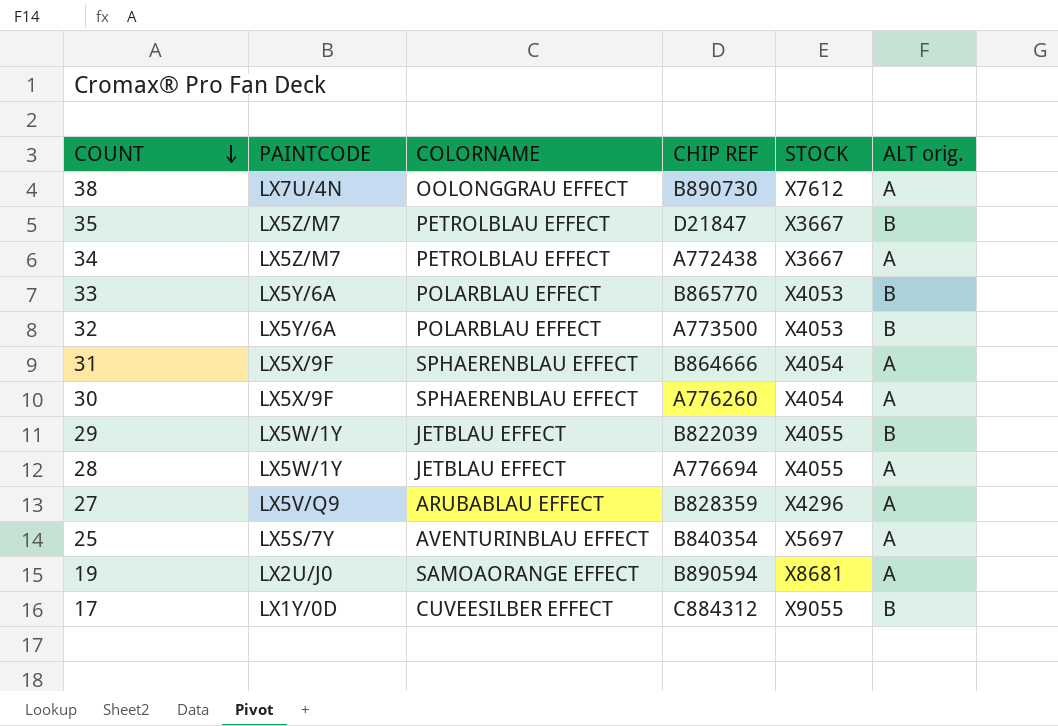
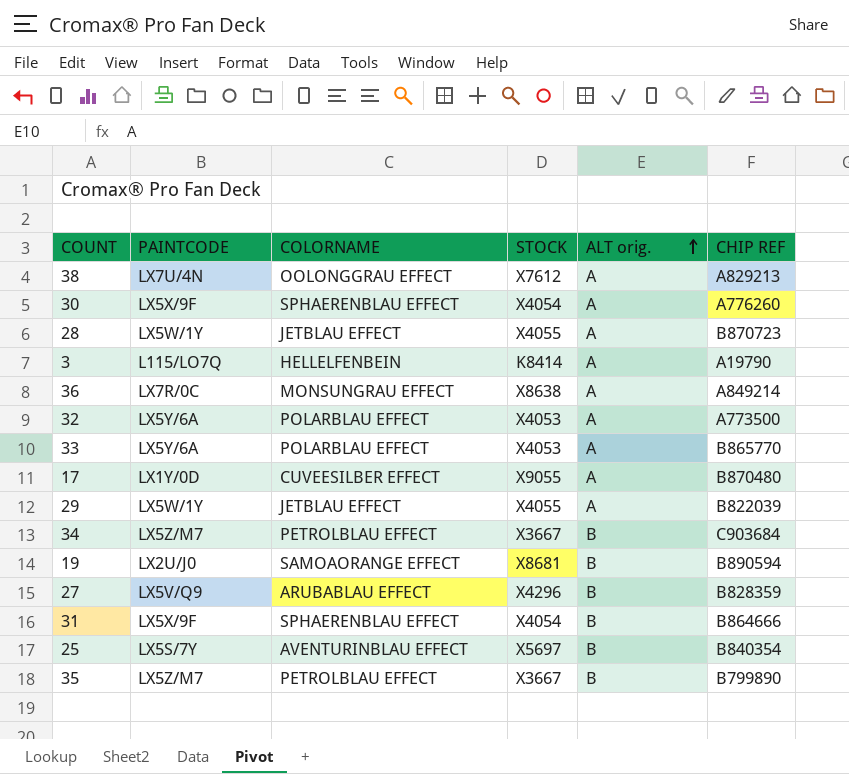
row order: COUNT descending -> ALT orig. ascending
column CHIP REF | position: 4 -> 6
38 | CHIP REF: B890730 -> A829213
28 | CHIP REF: A776694 -> B870723
row 3: none -> L115/LO7Q | HELLELFENBEIN | K8414 | A | A19790
row 36: none -> LX7R/0C | MONSUNGRAU EFFECT | X8638 | A | A849214
32 | ALT orig.: B -> A
33 | ALT orig.: B -> A
17 | ALT orig.: B -> A
17 | CHIP REF: C884312 -> B870480
29 | ALT orig.: B -> A
34 | ALT orig.: A -> B
34 | CHIP REF: A772438 -> C903684
19 | ALT orig.: A -> B
27 | ALT orig.: A -> B
31 | ALT orig.: A -> B
25 | ALT orig.: A -> B
35 | CHIP REF: D21847 -> B799890

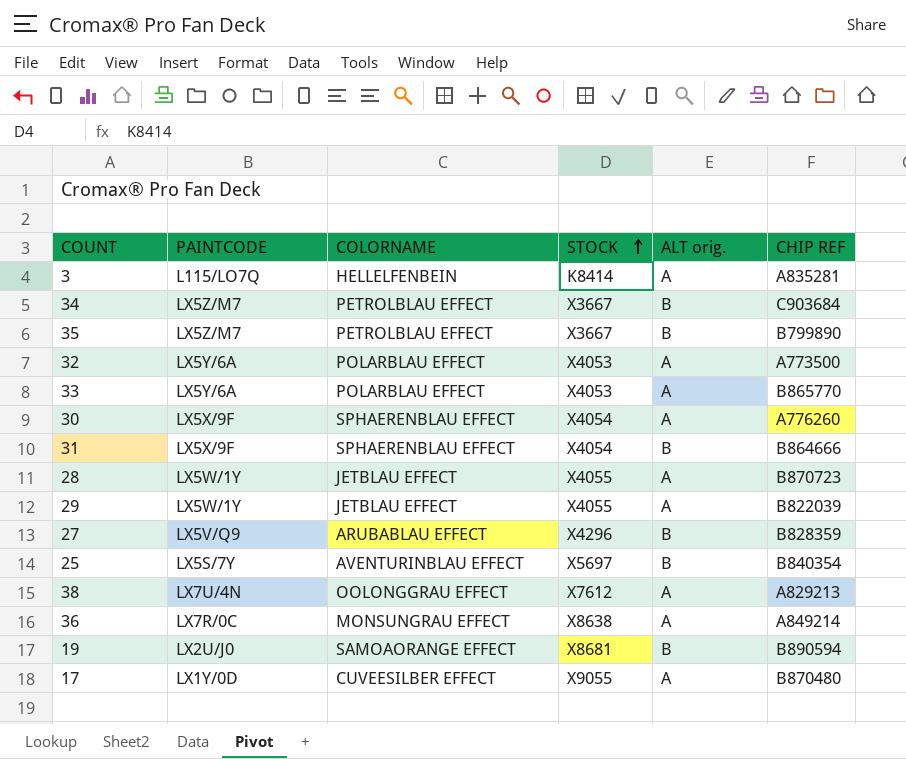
row order: ALT orig. ascending -> STOCK ascending
3 | CHIP REF: A19790 -> A835281

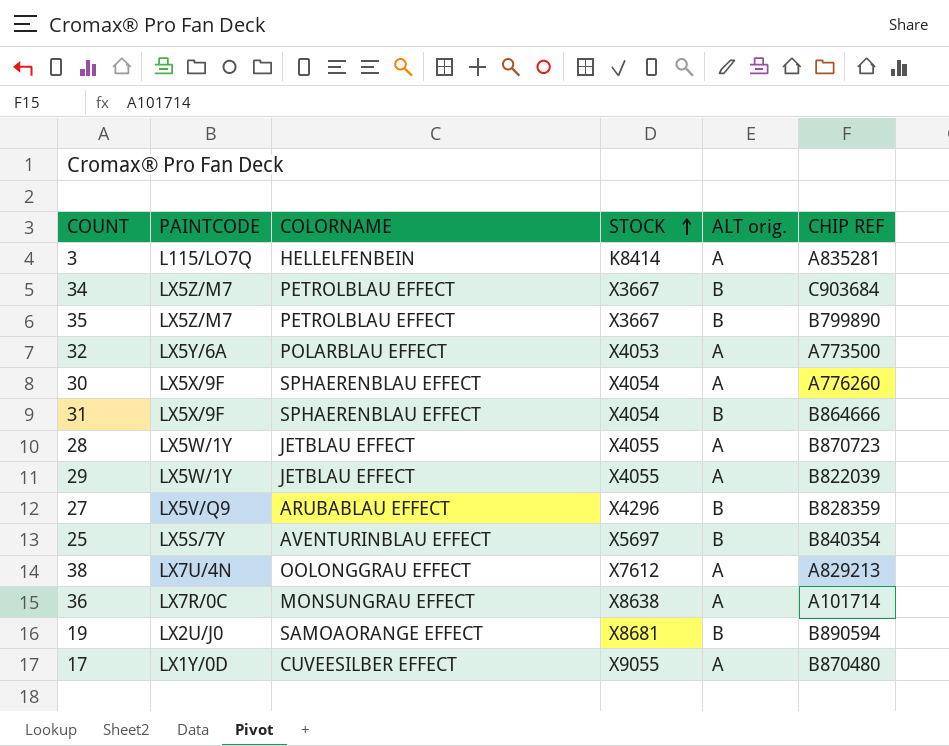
row 33: LX5Y/6A | POLARBLAU EFFECT | X4053 | A | B865770 -> none
36 | CHIP REF: A849214 -> A101714

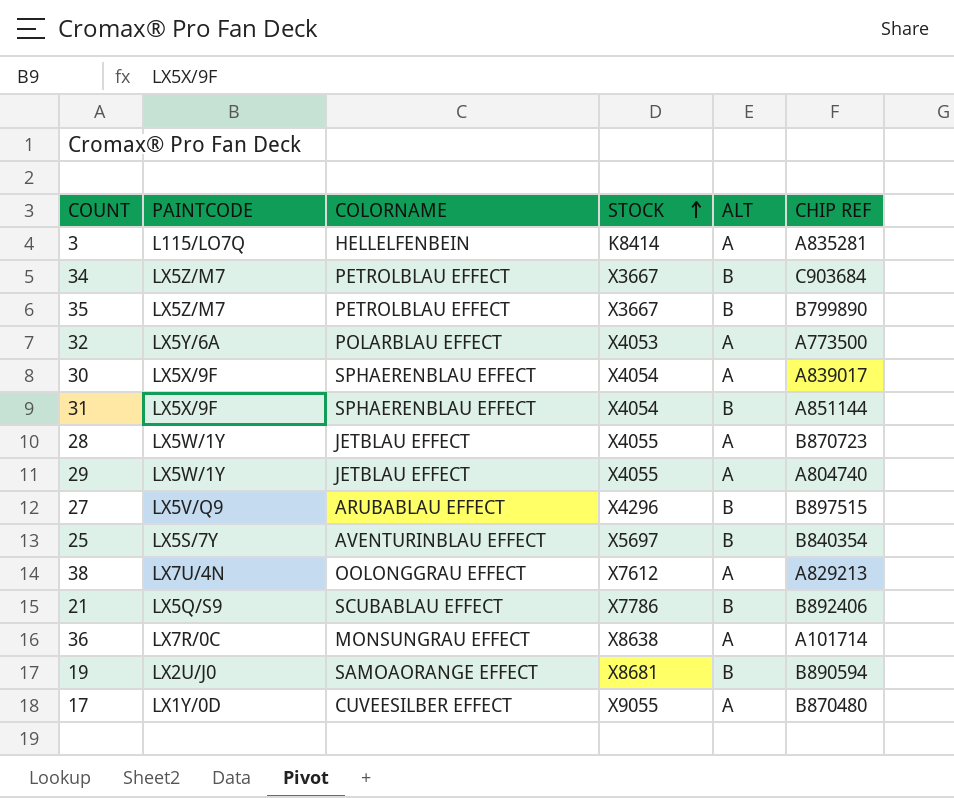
column name: ALT orig. -> ALT
30 | CHIP REF: A776260 -> A839017
31 | CHIP REF: B864666 -> A851144
29 | CHIP REF: B822039 -> A804740
27 | CHIP REF: B828359 -> B897515
row 21: none -> LX5Q/S9 | SCUBABLAU EFFECT | X7786 | B | B892406

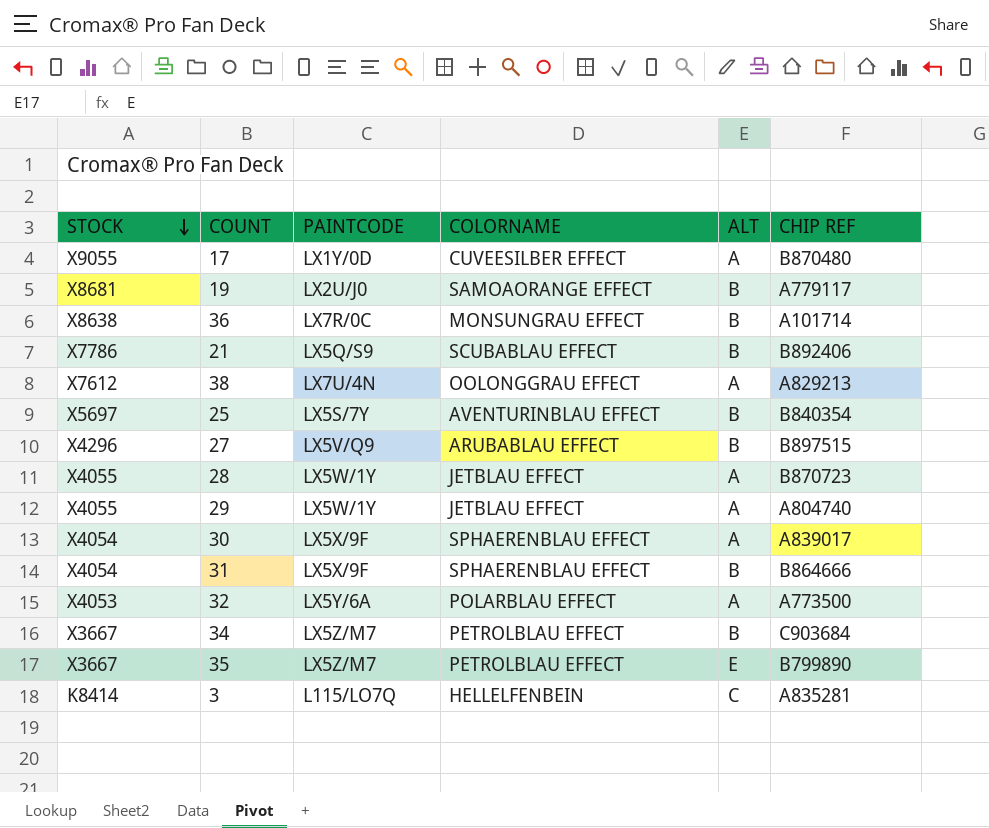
row order: STOCK ascending -> STOCK descending
column STOCK | position: 4 -> 1
19 | CHIP REF: B890594 -> A779117
36 | ALT: A -> B
31 | CHIP REF: A851144 -> B864666
35 | ALT: B -> E
3 | ALT: A -> C

